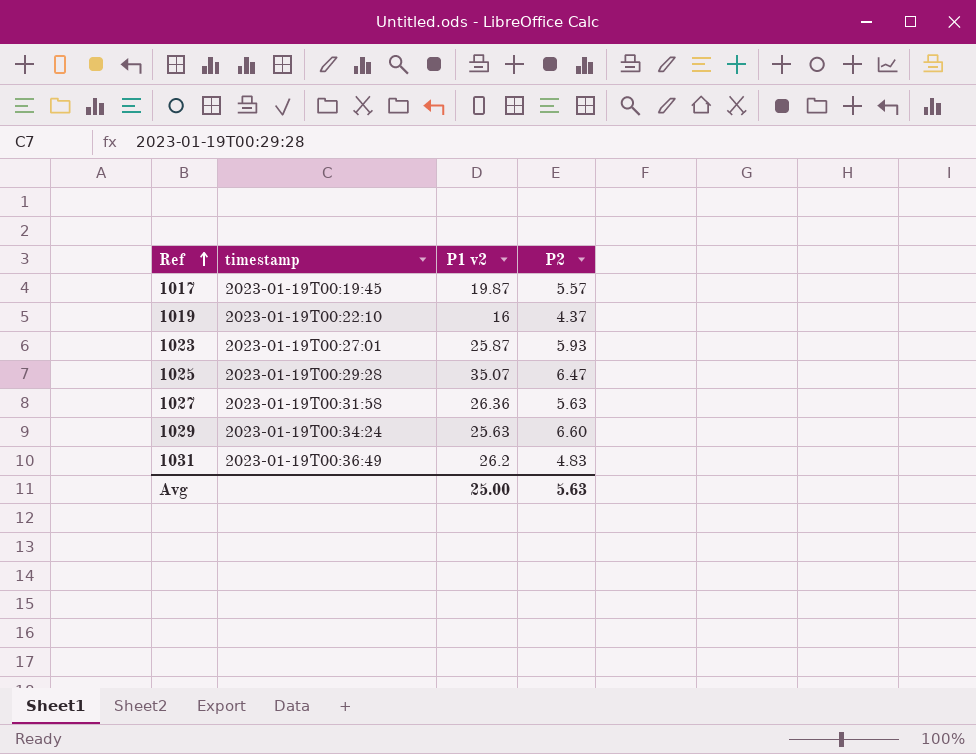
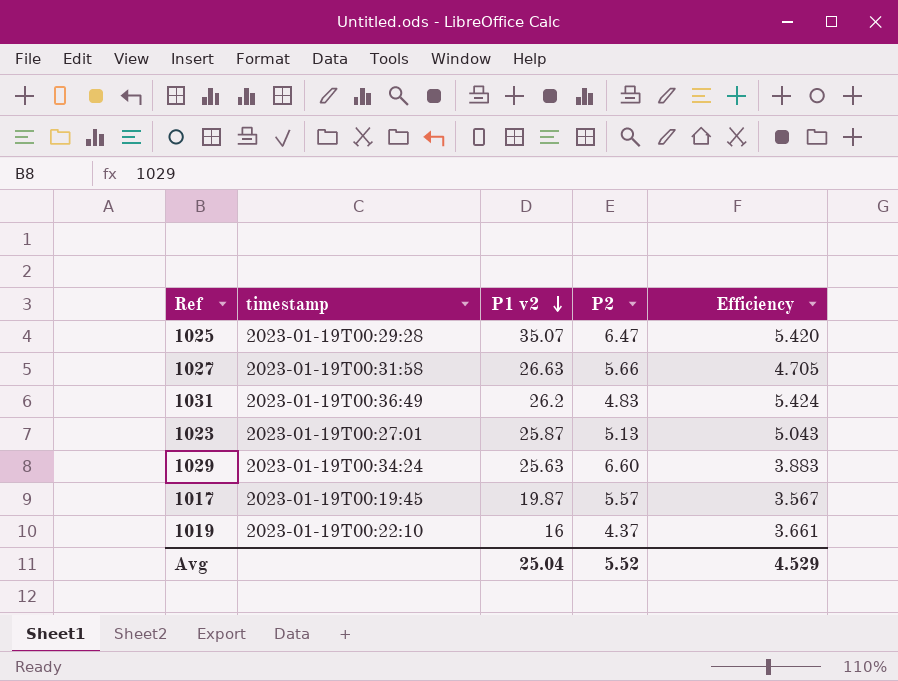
row order: Ref ascending -> P1 v2 descending
column Efficiency | formula: none -> [P1 v2] / [P2]
1027 | P1 v2: 26.36 -> 26.63
1027 | P2: 5.63 -> 5.66
1023 | P2: 5.93 -> 5.13
Avg | P1 v2: 25.00 -> 25.04
Avg | P2: 5.63 -> 5.52

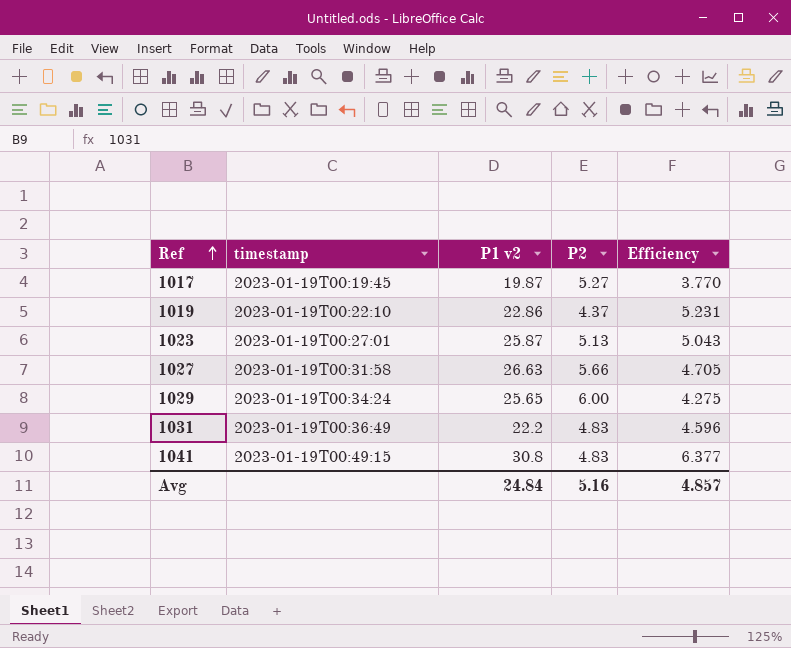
row order: P1 v2 descending -> Ref ascending
row 1025: 2023-01-19T00:29:28 | 35.07 | 6.47 | 5.420 -> none
1017 | P2: 5.57 -> 5.27
1017 | Efficiency: 3.567 -> 3.770
1019 | P1 v2: 16 -> 22.86
1019 | Efficiency: 3.661 -> 5.231
1029 | P1 v2: 25.63 -> 25.65
1029 | P2: 6.60 -> 6.00
1029 | Efficiency: 3.883 -> 4.275
1031 | P1 v2: 26.2 -> 22.2
1031 | Efficiency: 5.424 -> 4.596
row 1041: none -> 2023-01-19T00:49:15 | 30.8 | 4.83 | 6.377
Avg | P1 v2: 25.04 -> 24.84
Avg | P2: 5.52 -> 5.16
Avg | Efficiency: 4.529 -> 4.857

